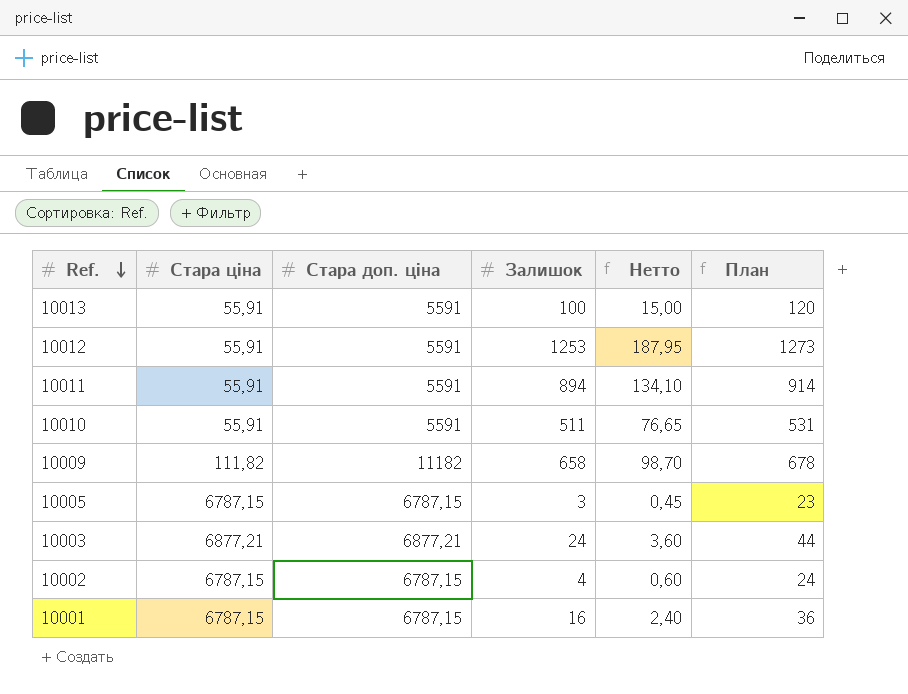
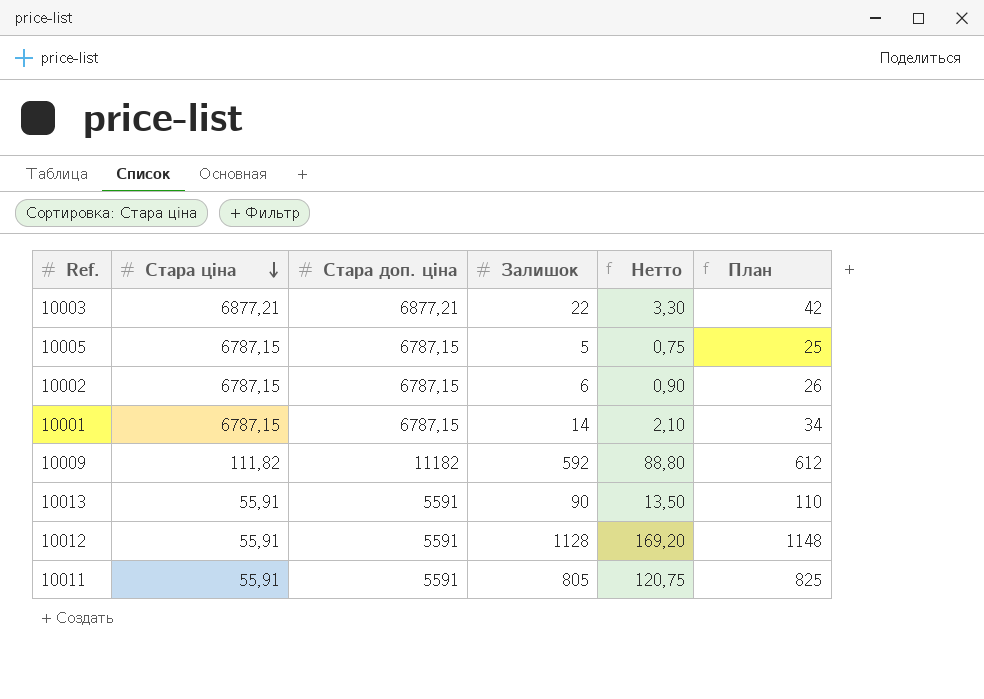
row order: Ref. descending -> Стара ціна descending
row 10010: 55,91 | 5591 | 511 | 76,65 | 531 -> none
10003 | Залишок: 24 -> 22
10003 | Нетто: 3,60 -> 3,30
10003 | План: 44 -> 42
10005 | Залишок: 3 -> 5
10005 | Нетто: 0,45 -> 0,75
10005 | План: 23 -> 25
10002 | Залишок: 4 -> 6
10002 | Нетто: 0,60 -> 0,90
10002 | План: 24 -> 26
10001 | Залишок: 16 -> 14
10001 | Нетто: 2,40 -> 2,10
10001 | План: 36 -> 34
10009 | Залишок: 658 -> 592
10009 | Нетто: 98,70 -> 88,80
10009 | План: 678 -> 612
10013 | Залишок: 100 -> 90
10013 | Нетто: 15,00 -> 13,50
10013 | План: 120 -> 110
10012 | Залишок: 1253 -> 1128
10012 | Нетто: 187,95 -> 169,20
10012 | План: 1273 -> 1148
10011 | Залишок: 894 -> 805
10011 | Нетто: 134,10 -> 120,75
10011 | План: 914 -> 825

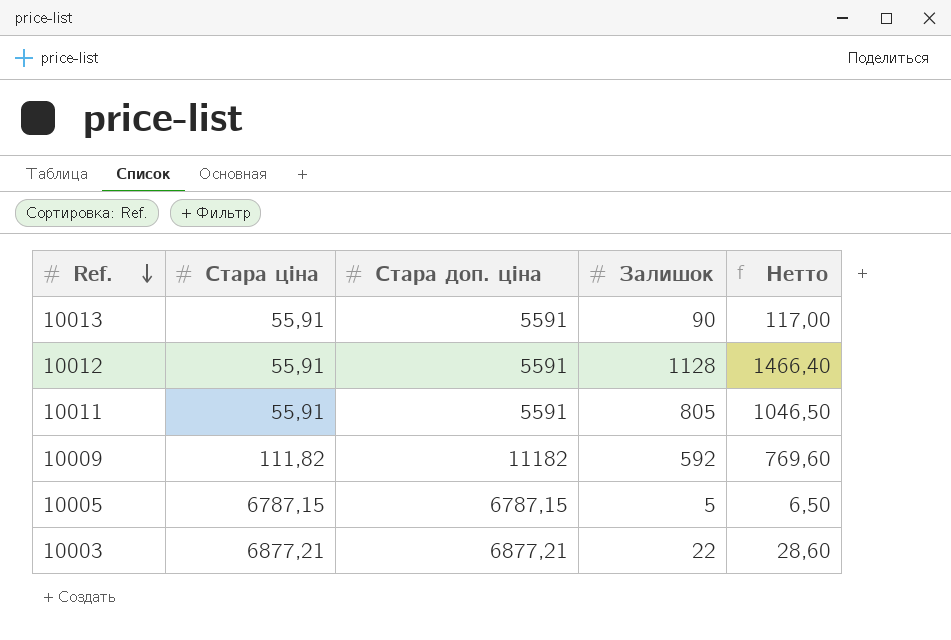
row order: Стара ціна descending -> Ref. descending
column План | formula: [Залишок] + 20 -> none
column Нетто | formula: [Залишок] * 0,15 -> [Залишок] * 1,3
row 10002: 6787,15 | 6787,15 | 6 | 0,90 | 26 -> none
row 10001: 6787,15 | 6787,15 | 14 | 2,10 | 34 -> none

